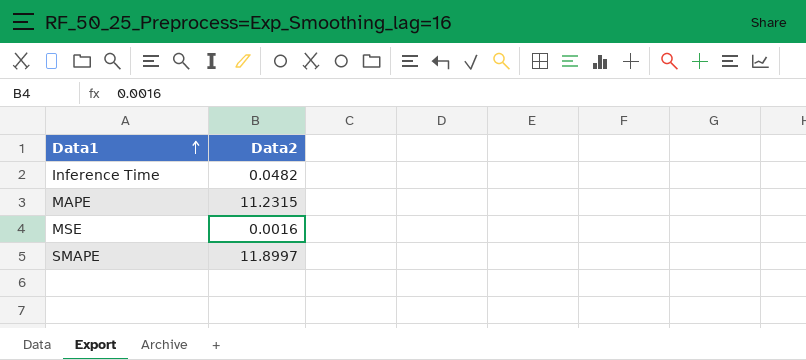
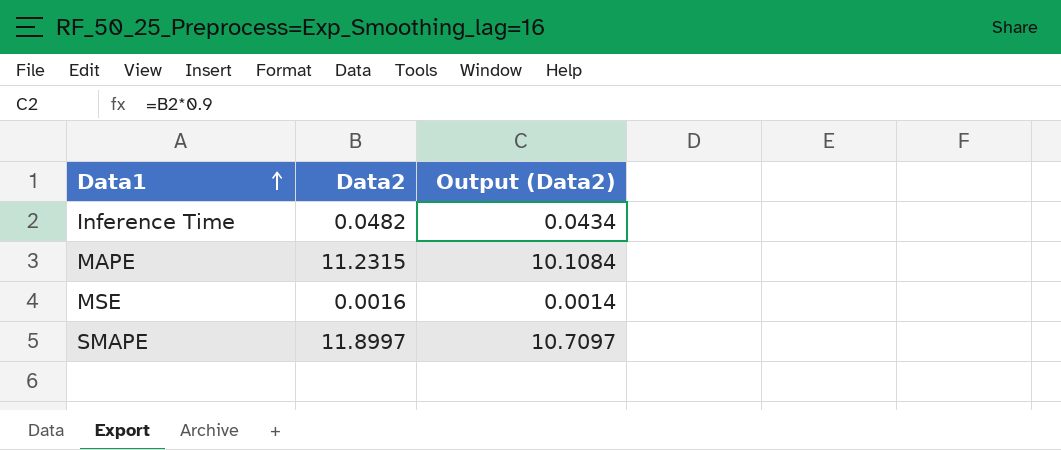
column Output (Data2) | formula: none -> [Data2] * 0.9

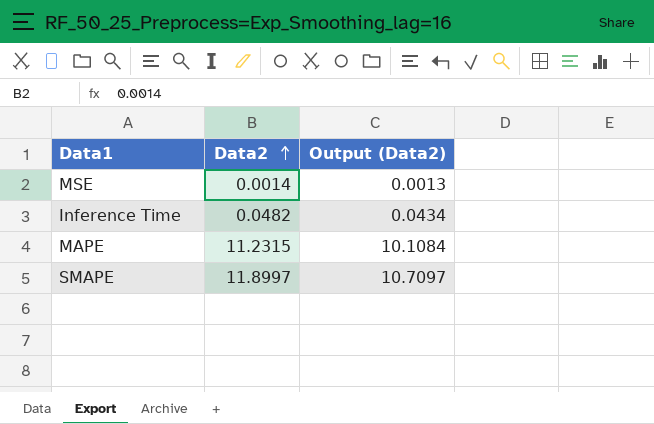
row order: Data1 ascending -> Data2 ascending
MSE | Data2: 0.0016 -> 0.0014
MSE | Output (Data2): 0.0014 -> 0.0013

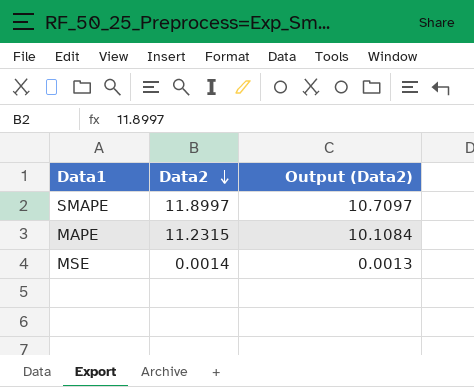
row order: Data2 ascending -> Data2 descending
row Inference Time: 0.0482 | 0.0434 -> none

